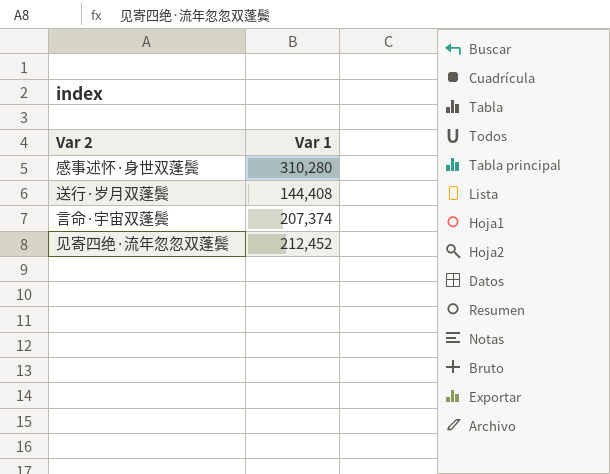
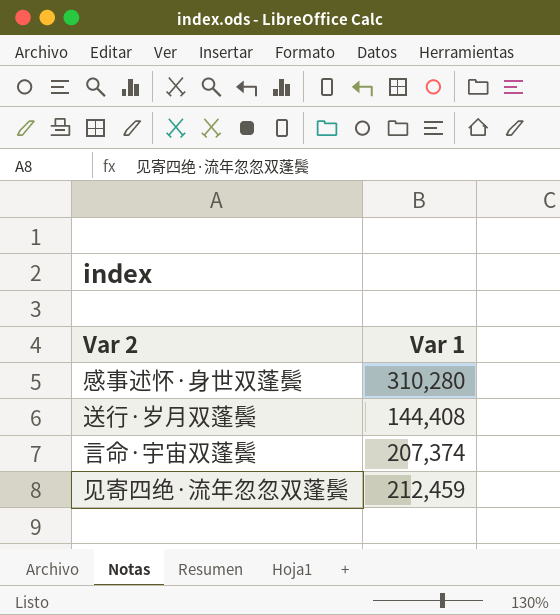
见寄四绝·流年忽忽双蓬鬓 | Var 1: 212,452 -> 212,459

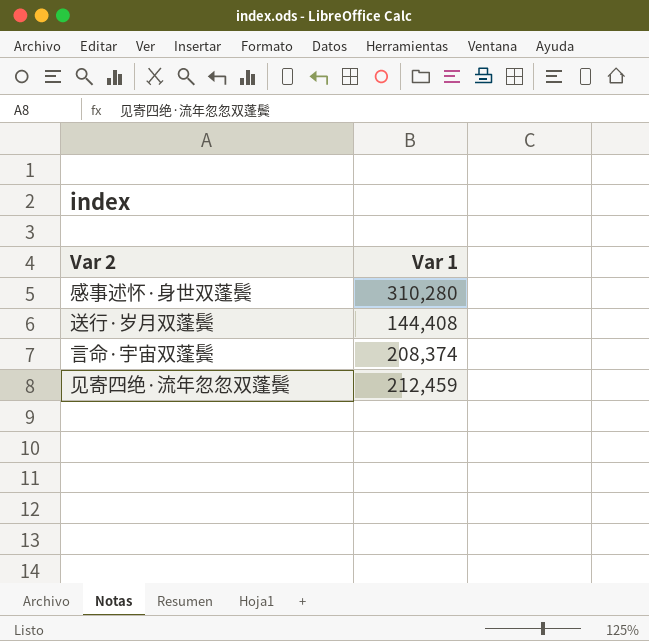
言命·宇宙双蓬鬓 | Var 1: 207,374 -> 208,374

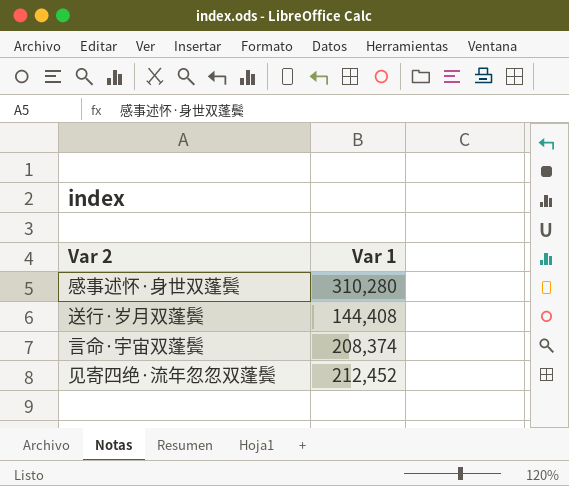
见寄四绝·流年忽忽双蓬鬓 | Var 1: 212,459 -> 212,452

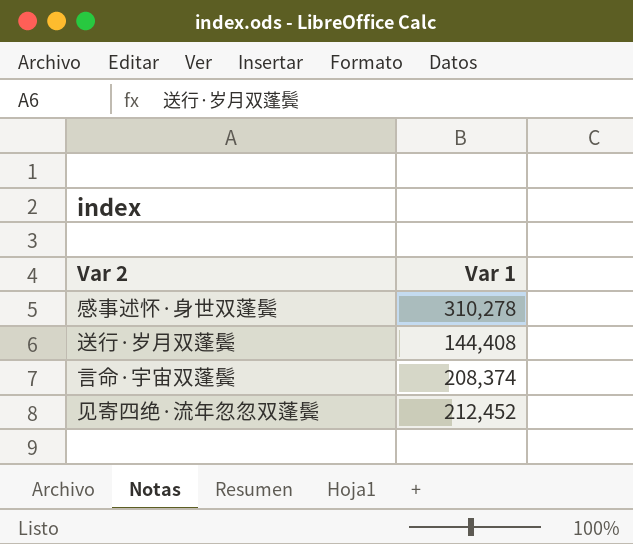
感事述怀·身世双蓬鬓 | Var 1: 310,280 -> 310,278

